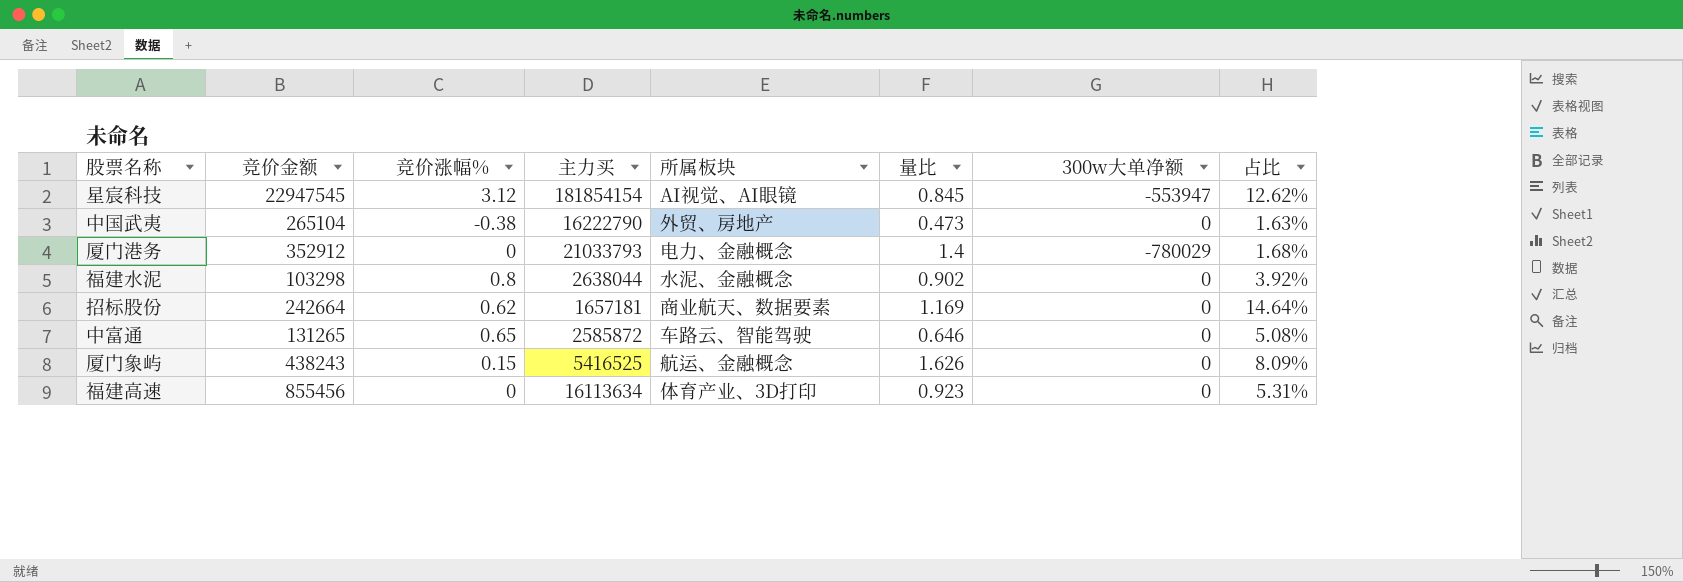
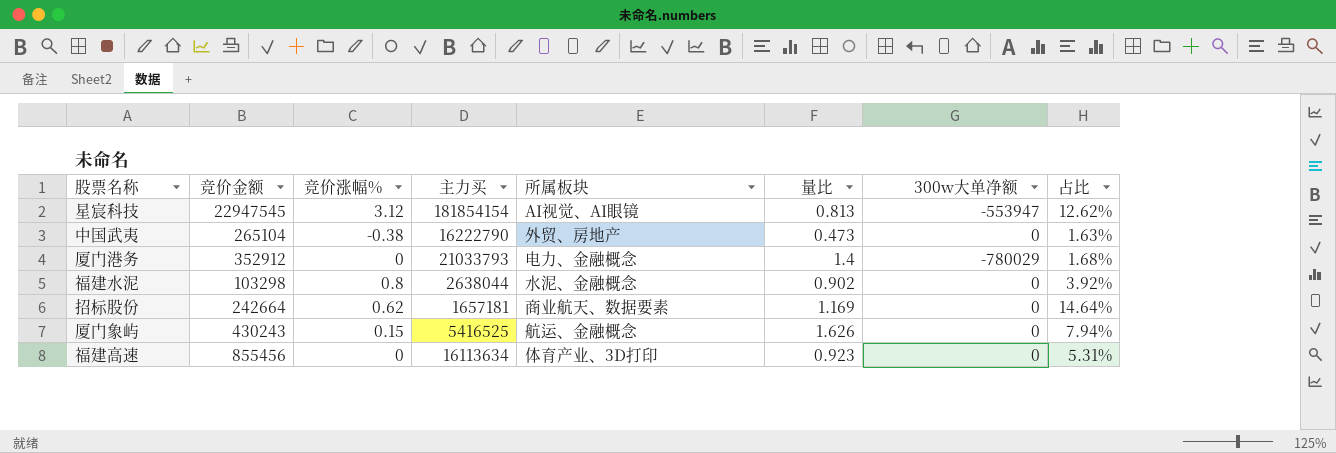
row 中富通: 131265 | 0.65 | 2585872 | 车路云、智能驾驶 | 0.646 | 0 | 5.08% -> none
星宸科技 | 量比: 0.845 -> 0.813
厦门象屿 | 竞价金额: 438243 -> 430243
厦门象屿 | 占比: 8.09% -> 7.94%

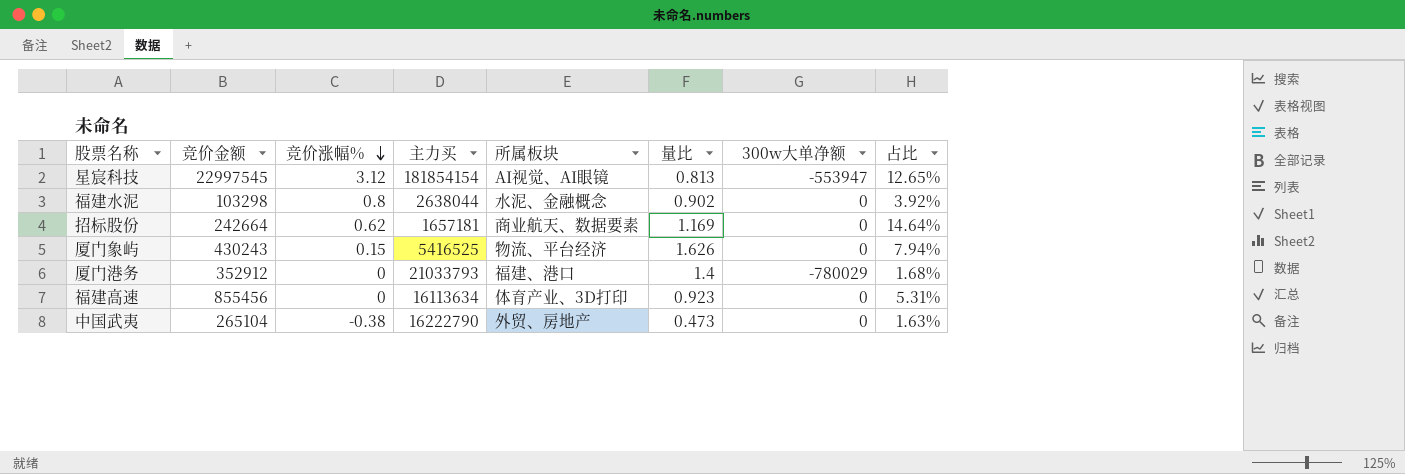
row order: none -> 竞价涨幅% descending
星宸科技 | 竞价金额: 22947545 -> 22997545
星宸科技 | 占比: 12.62% -> 12.65%
厦门象屿 | 所属板块: 航运、金融概念 -> 物流、平台经济
厦门港务 | 所属板块: 电力、金融概念 -> 福建、港口

